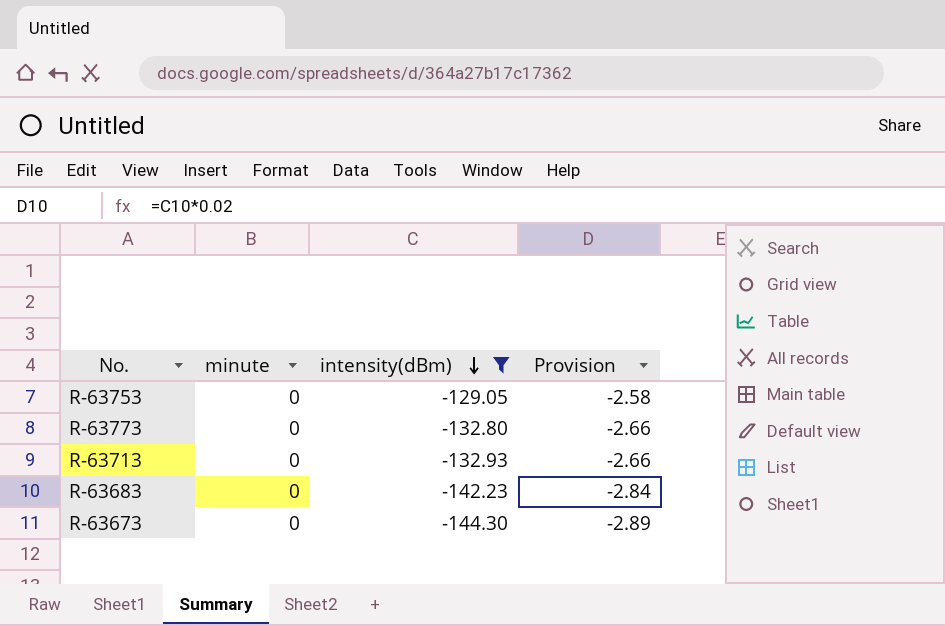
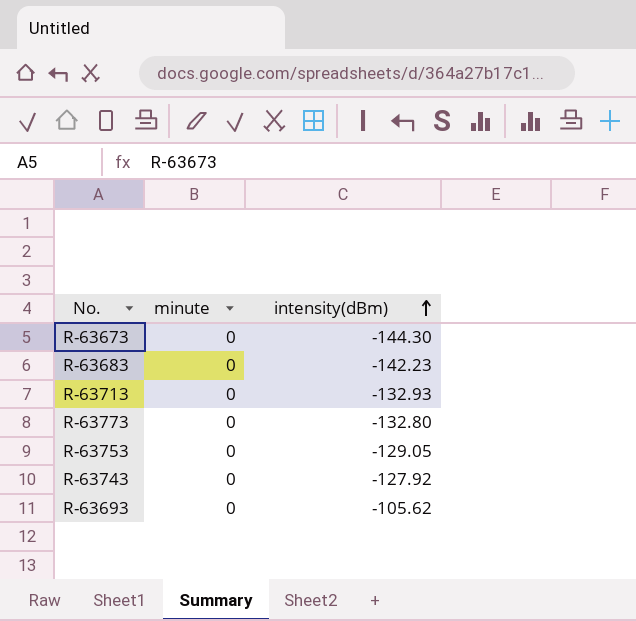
filter: intensity(dBm) <= -129.05 -> none
row order: intensity(dBm) descending -> intensity(dBm) ascending
column Provision | formula: [intensity(dBm)] * 0.02 -> none

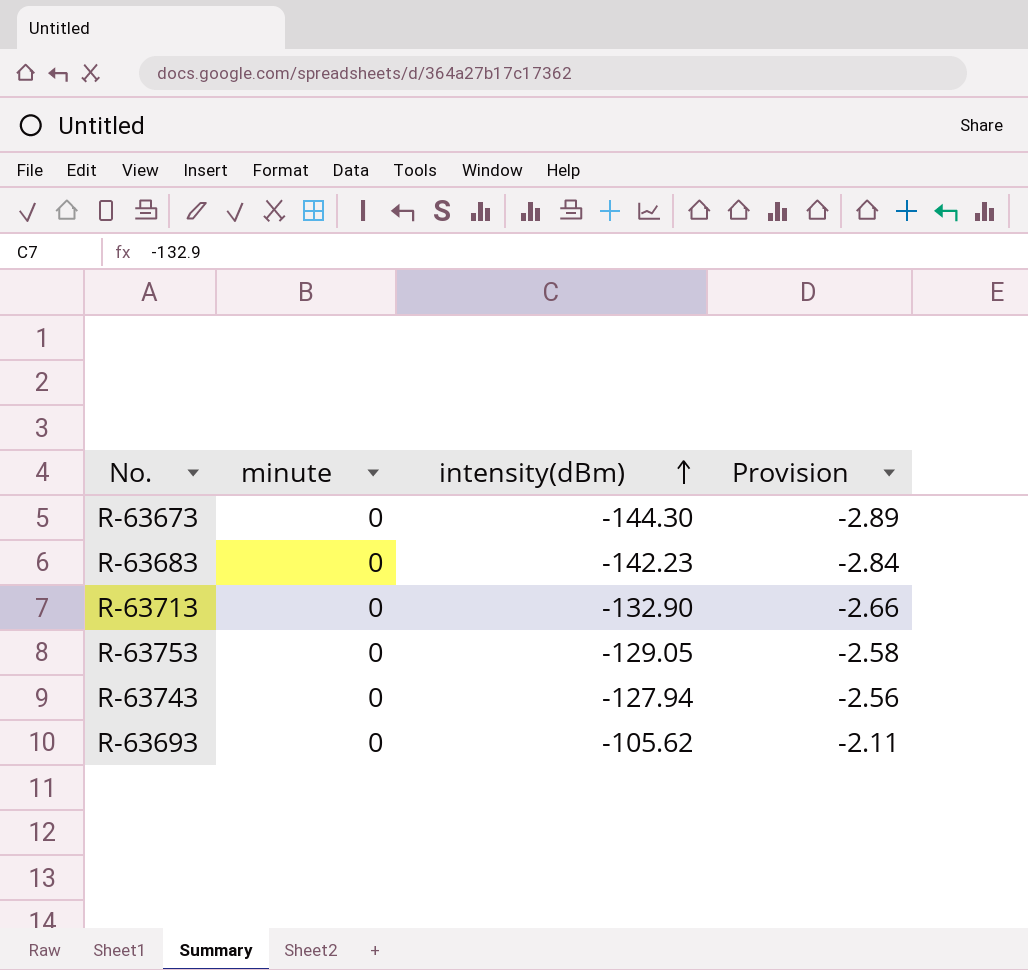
column Provision | formula: none -> [intensity(dBm)] * 0.02
row R-63773: 0 | -132.80 -> none
R-63713 | intensity(dBm): -132.93 -> -132.90
R-63743 | intensity(dBm): -127.92 -> -127.94

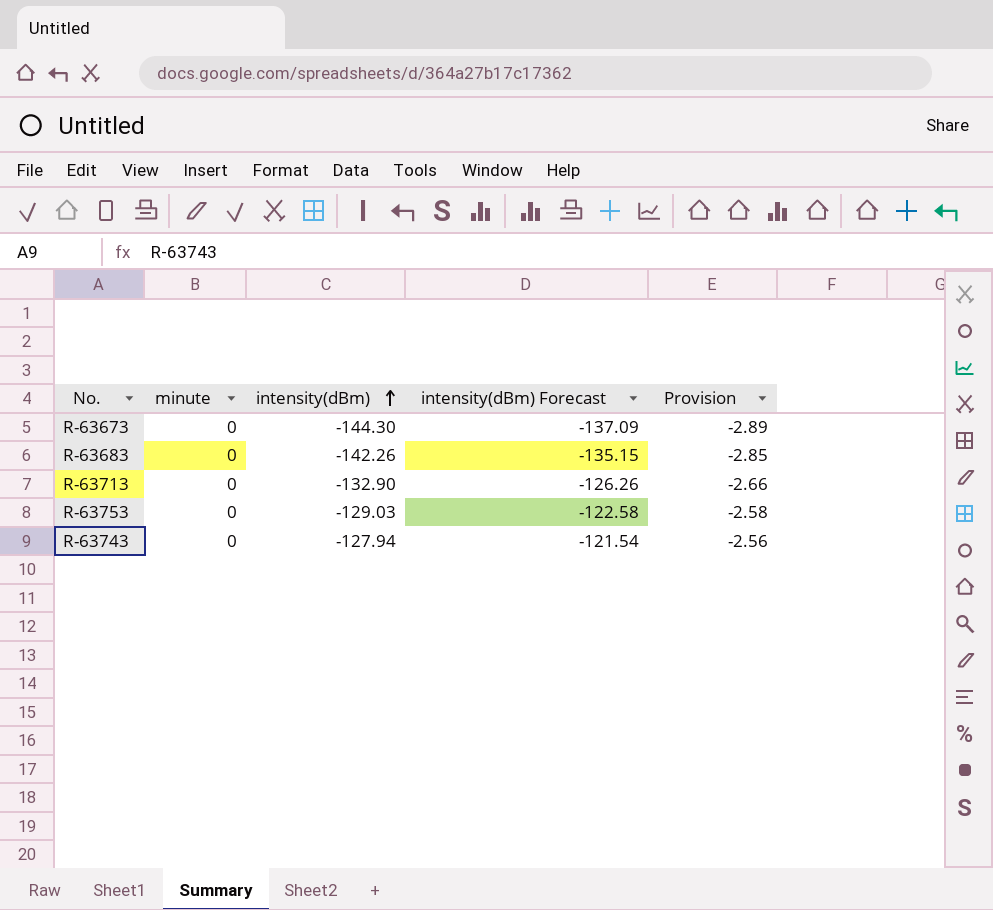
column intensity(dBm) Forecast | formula: none -> [intensity(dBm)] * 0.95
row R-63693: 0 | -105.62 | -2.11 -> none
R-63683 | intensity(dBm): -142.23 -> -142.26
R-63683 | Provision: -2.84 -> -2.85
R-63753 | intensity(dBm): -129.05 -> -129.03

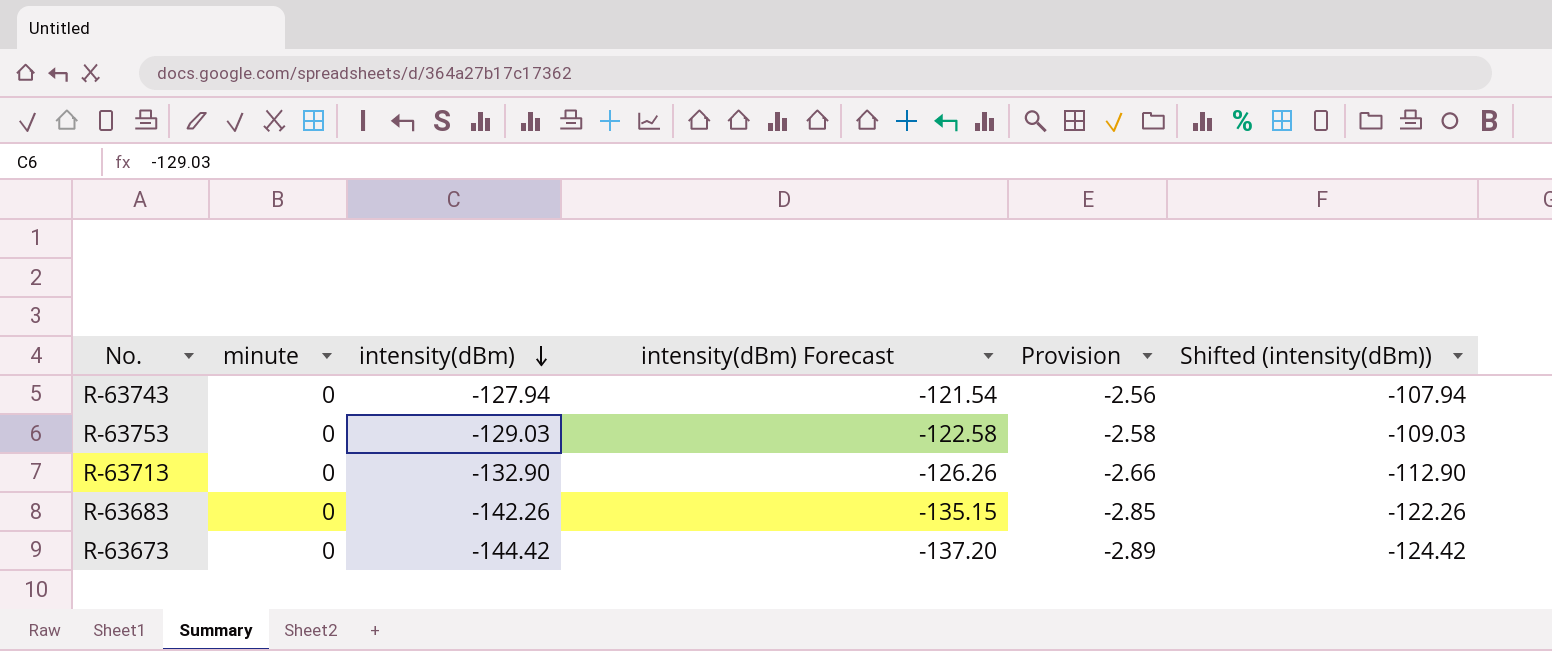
row order: intensity(dBm) ascending -> intensity(dBm) descending
column Shifted (intensity(dBm)) | formula: none -> [intensity(dBm)] + 20
R-63673 | intensity(dBm): -144.30 -> -144.42
R-63673 | intensity(dBm) Forecast: -137.09 -> -137.20

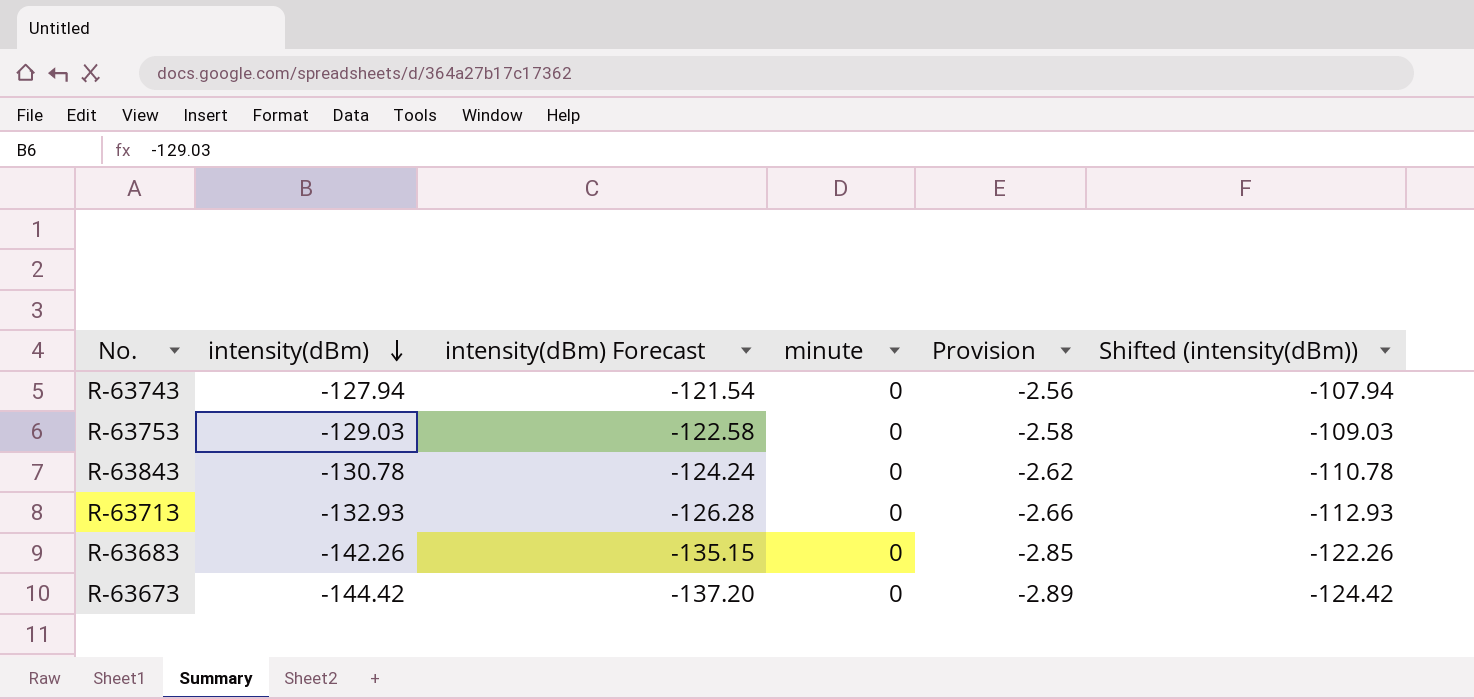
column minute | position: 2 -> 4
row R-63843: none -> -130.78 | -124.24 | 0 | -2.62 | -110.78
R-63713 | intensity(dBm): -132.90 -> -132.93
R-63713 | intensity(dBm) Forecast: -126.26 -> -126.28
R-63713 | Shifted (intensity(dBm)): -112.90 -> -112.93

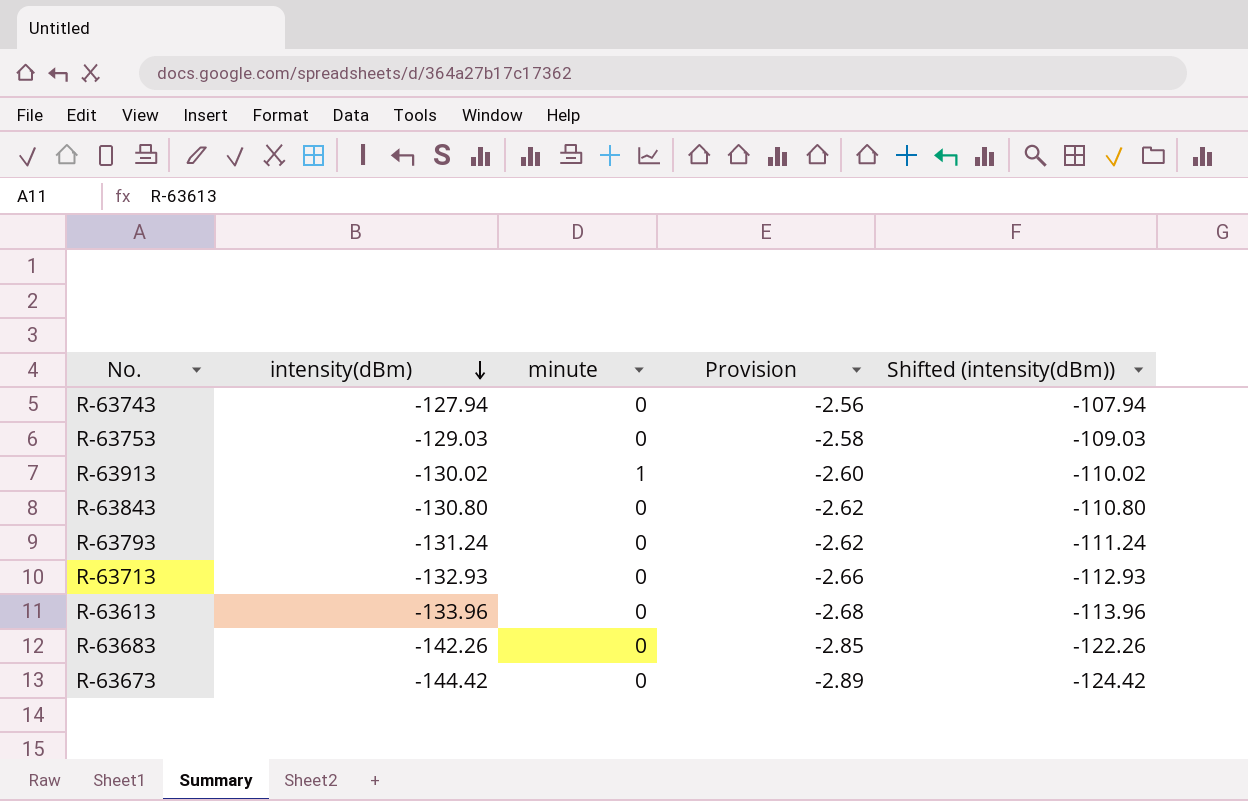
column intensity(dBm) Forecast | formula: [intensity(dBm)] * 0.95 -> none
row R-63913: none -> -130.02 | 1 | -2.60 | -110.02
R-63843 | intensity(dBm): -130.78 -> -130.80
R-63843 | Shifted (intensity(dBm)): -110.78 -> -110.80
row R-63793: none -> -131.24 | 0 | -2.62 | -111.24
row R-63613: none -> -133.96 | 0 | -2.68 | -113.96

